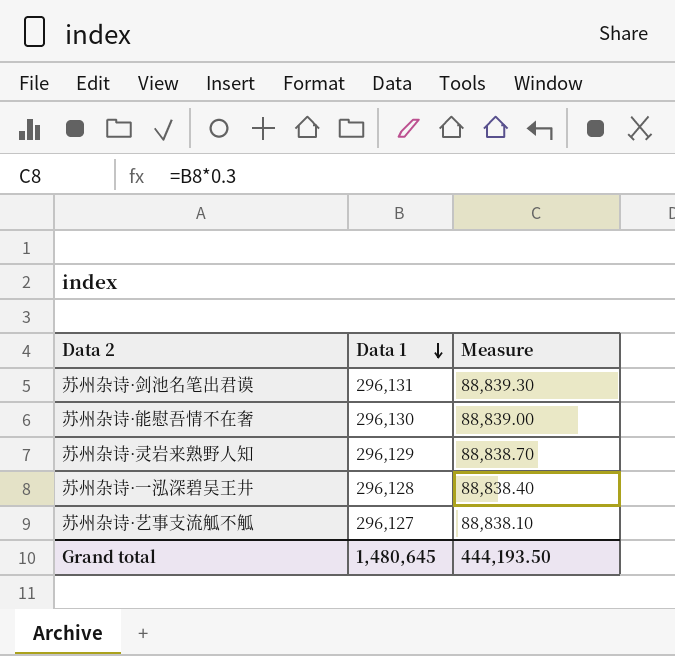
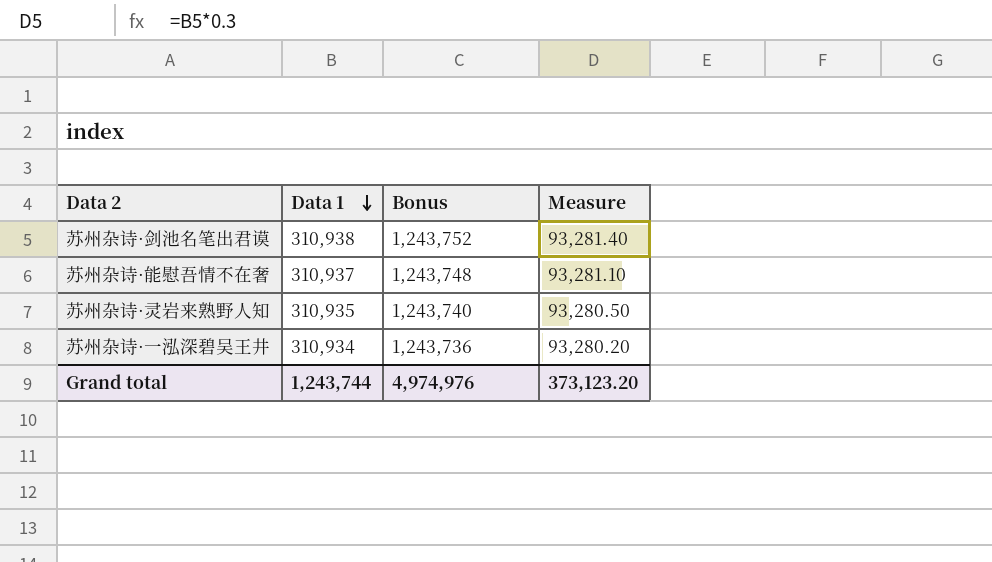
column Bonus | formula: none -> [Data 1] * 4
row 苏州杂诗·艺事支流觚不觚: 296,127 | 88,838.10 -> none
苏州杂诗·剑池名笔出君谟 | Data 1: 296,131 -> 310,938
苏州杂诗·剑池名笔出君谟 | Measure: 88,839.30 -> 93,281.40
苏州杂诗·能慰吾情不在奢 | Data 1: 296,130 -> 310,937
苏州杂诗·能慰吾情不在奢 | Measure: 88,839.00 -> 93,281.10
苏州杂诗·灵岩来熟野人知 | Data 1: 296,129 -> 310,935
苏州杂诗·灵岩来熟野人知 | Measure: 88,838.70 -> 93,280.50
苏州杂诗·一泓深碧吴王井 | Data 1: 296,128 -> 310,934
苏州杂诗·一泓深碧吴王井 | Measure: 88,838.40 -> 93,280.20
Grand total | Data 1: 1,480,645 -> 1,243,744
Grand total | Measure: 444,193.50 -> 373,123.20

